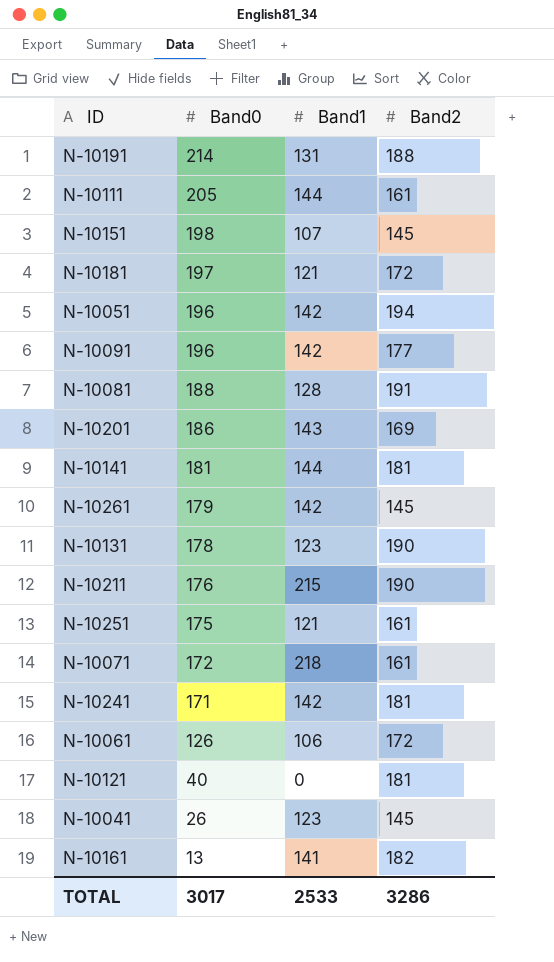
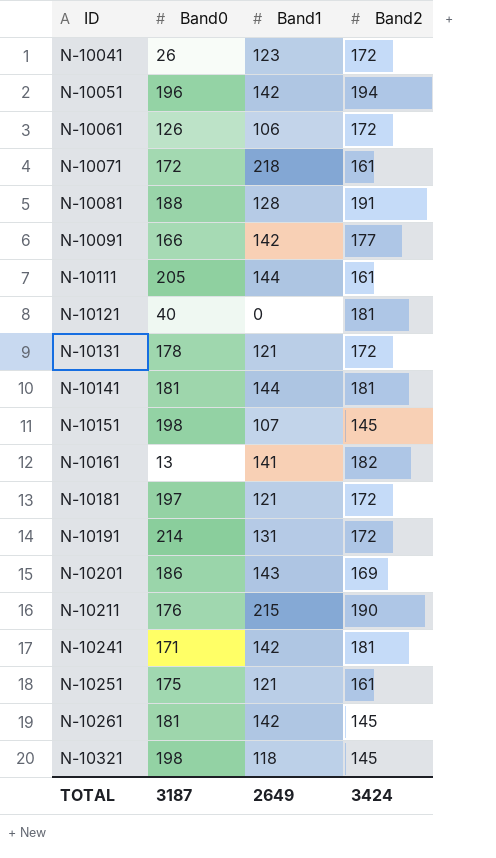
row order: Band0 descending -> ID ascending
N-10041 | Band2: 145 -> 172
N-10091 | Band0: 196 -> 166
N-10131 | Band1: 123 -> 121
N-10131 | Band2: 190 -> 172
N-10191 | Band2: 188 -> 172
N-10261 | Band0: 179 -> 181
row N-10321: none -> 198 | 118 | 145
TOTAL | Band0: 3017 -> 3187
TOTAL | Band1: 2533 -> 2649
TOTAL | Band2: 3286 -> 3424

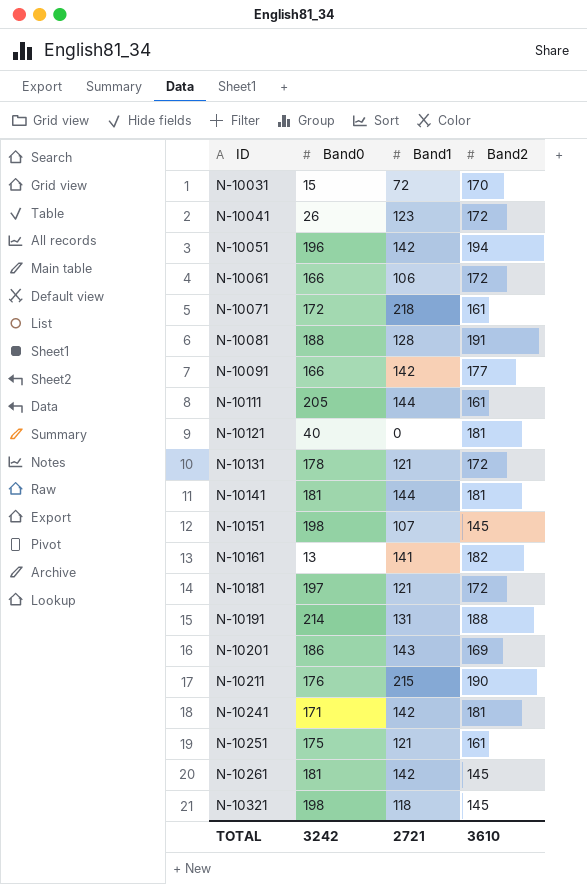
row N-10031: none -> 15 | 72 | 170
N-10061 | Band0: 126 -> 166
N-10191 | Band2: 172 -> 188
TOTAL | Band0: 3187 -> 3242
TOTAL | Band1: 2649 -> 2721
TOTAL | Band2: 3424 -> 3610

